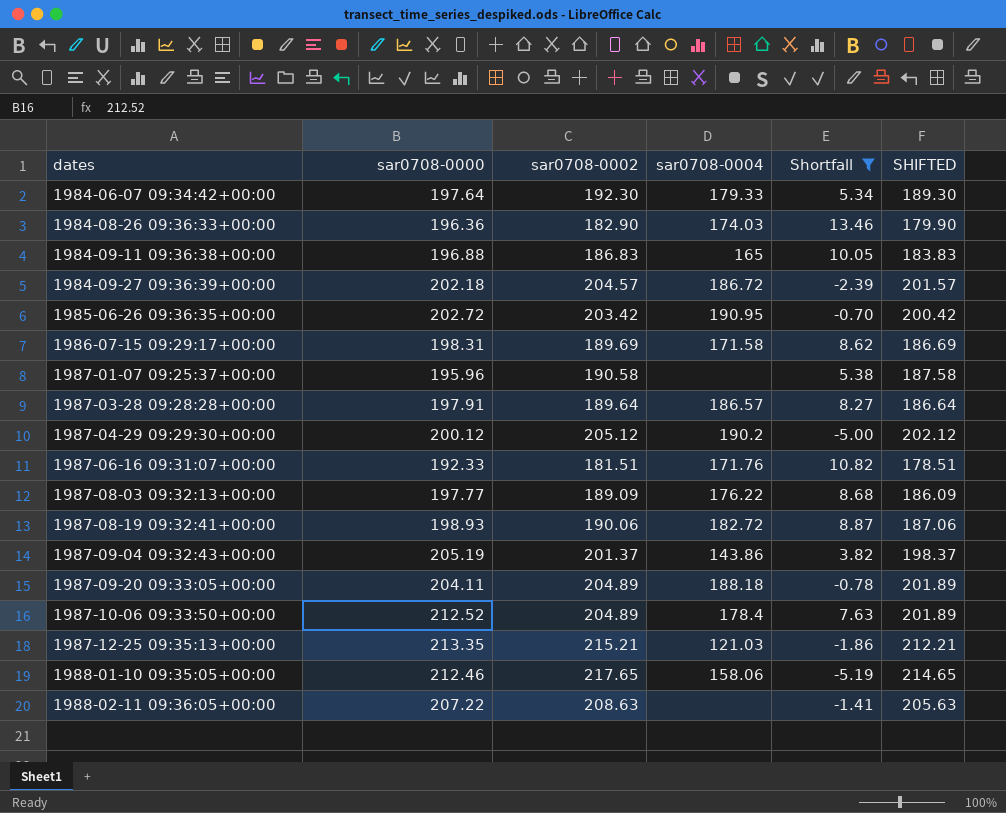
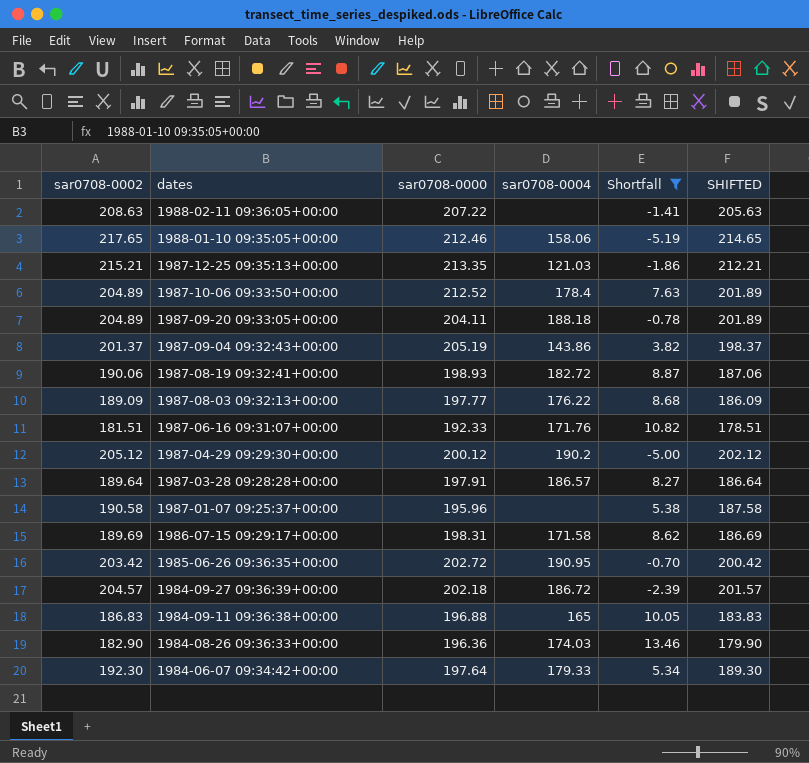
row order: dates ascending -> dates descending
column sar0708-0002 | position: 3 -> 1

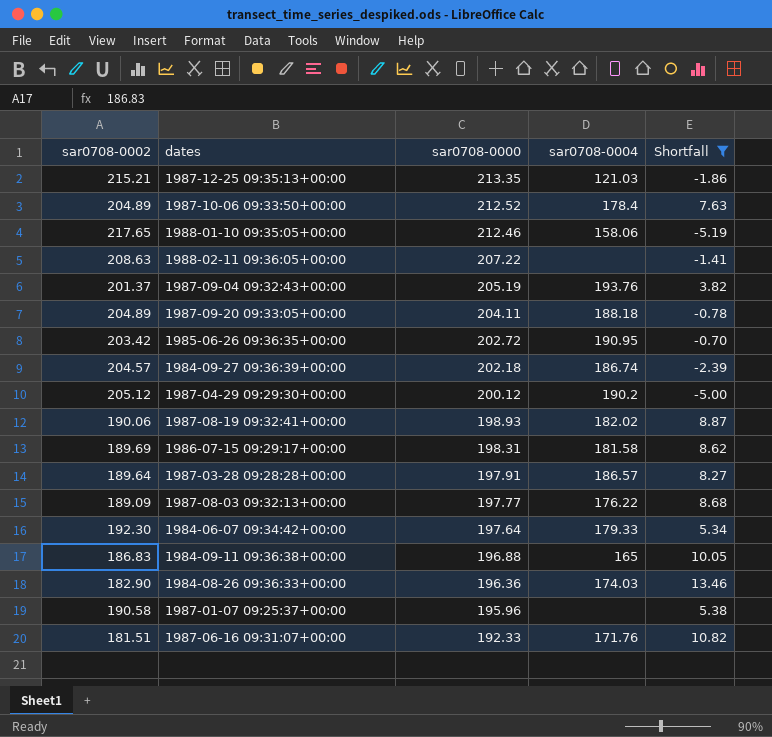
row order: dates descending -> sar0708-0000 descending
column SHIFTED | formula: [sar0708-0002] - 3 -> none
1987-09-04 09:32:43+00:00 | sar0708-0004: 143.86 -> 193.76
1984-09-27 09:36:39+00:00 | sar0708-0004: 186.72 -> 186.74
1987-08-19 09:32:41+00:00 | sar0708-0004: 182.72 -> 182.02
1986-07-15 09:29:17+00:00 | sar0708-0004: 171.58 -> 181.58

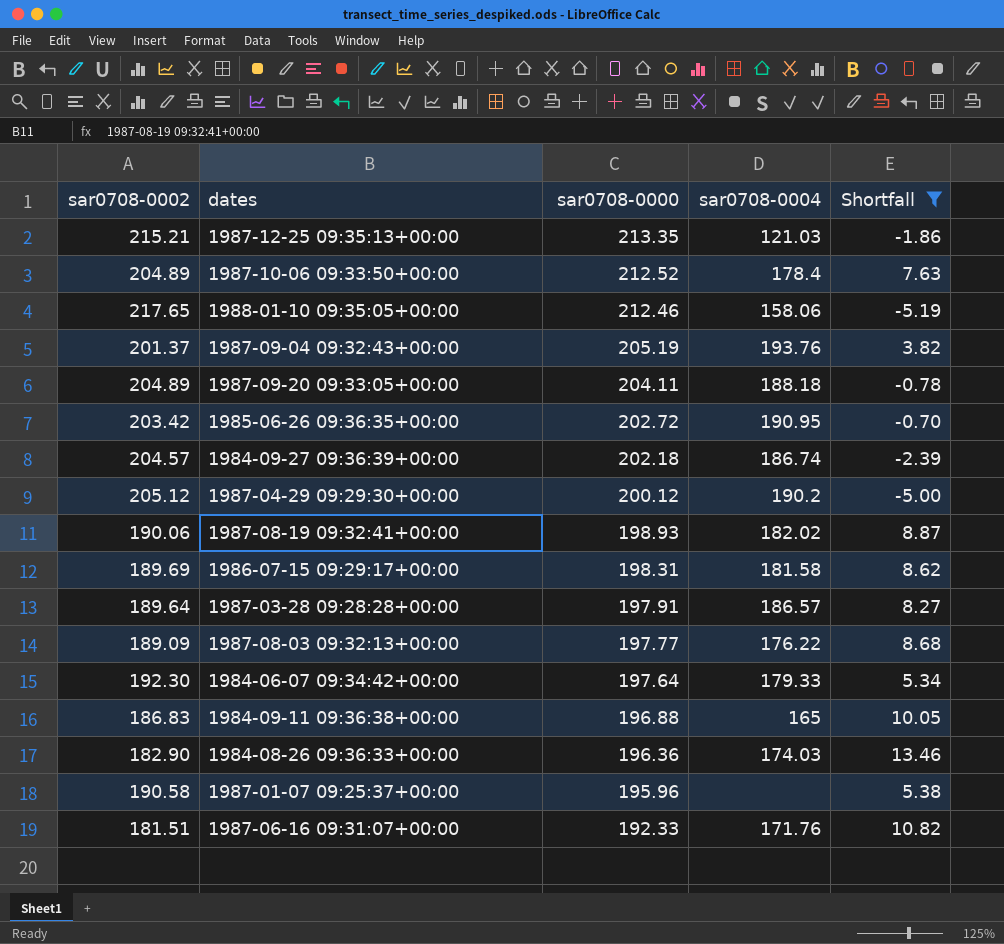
row 1988-02-11 09:36:05+00:00: 208.63 | 207.22 | none | -1.41 -> none

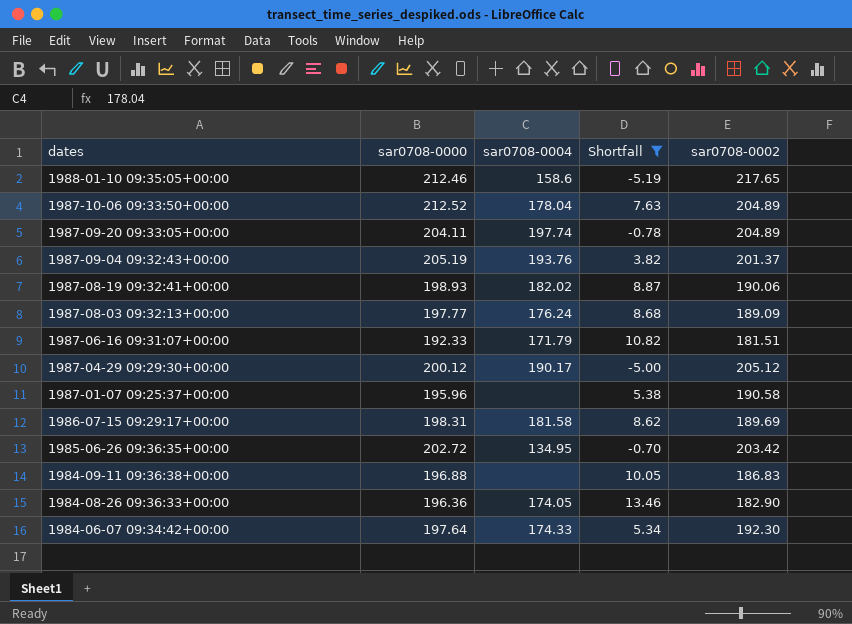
row order: sar0708-0000 descending -> dates descending
column sar0708-0002 | position: 1 -> 5
row 1987-12-25 09:35:13+00:00: 215.21 | 213.35 | 121.03 | -1.86 -> none
row 1984-09-27 09:36:39+00:00: 204.57 | 202.18 | 186.74 | -2.39 -> none
row 1987-03-28 09:28:28+00:00: 189.64 | 197.91 | 186.57 | 8.27 -> none
1988-01-10 09:35:05+00:00 | sar0708-0004: 158.06 -> 158.6
1987-10-06 09:33:50+00:00 | sar0708-0004: 178.4 -> 178.04
1987-09-20 09:33:05+00:00 | sar0708-0004: 188.18 -> 197.74
1987-08-03 09:32:13+00:00 | sar0708-0004: 176.22 -> 176.24
1987-06-16 09:31:07+00:00 | sar0708-0004: 171.76 -> 171.79
1987-04-29 09:29:30+00:00 | sar0708-0004: 190.2 -> 190.17
1985-06-26 09:36:35+00:00 | sar0708-0004: 190.95 -> 134.95
1984-09-11 09:36:38+00:00 | sar0708-0004: 165 -> none
1984-08-26 09:36:33+00:00 | sar0708-0004: 174.03 -> 174.05
1984-06-07 09:34:42+00:00 | sar0708-0004: 179.33 -> 174.33

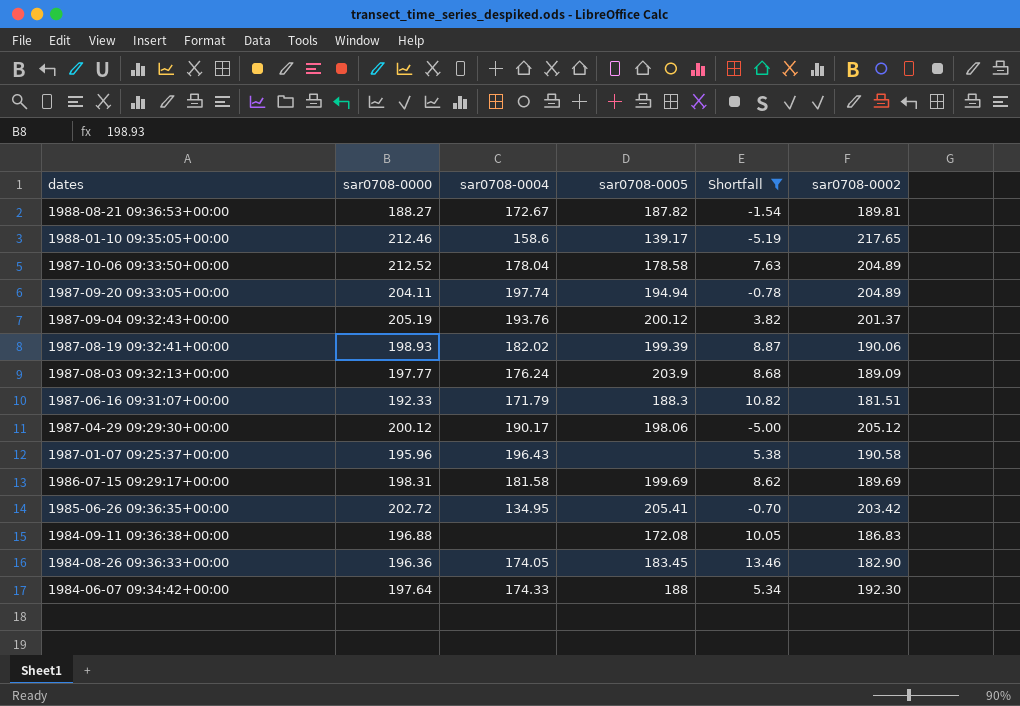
column sar0708-0005 | position: none -> 4
row 1988-08-21 09:36:53+00:00: none -> 188.27 | 172.67 | 187.82 | -1.54 | 189.81
1987-01-07 09:25:37+00:00 | sar0708-0004: none -> 196.43

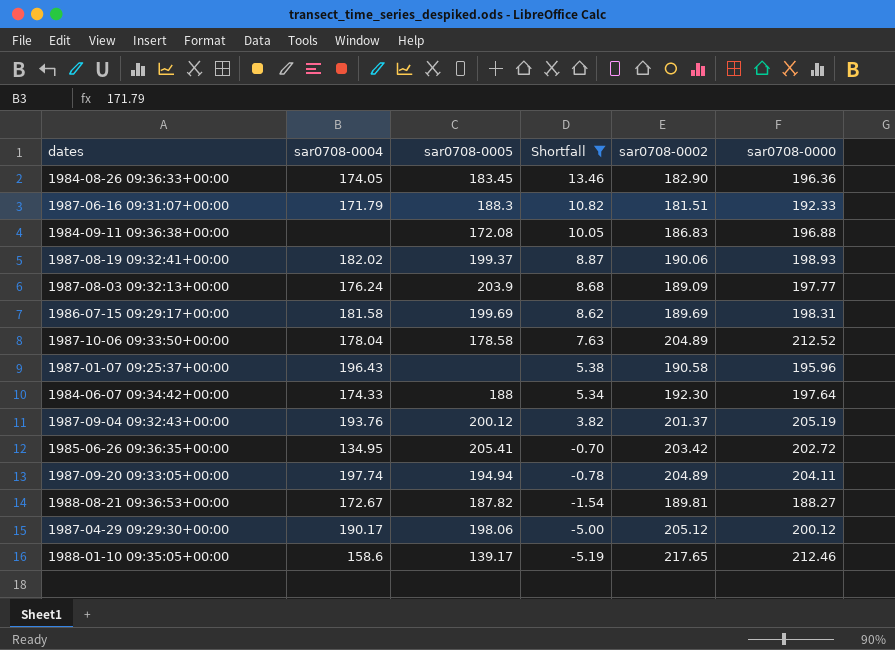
row order: dates descending -> Shortfall descending
column sar0708-0000 | position: 2 -> 6
1987-08-19 09:32:41+00:00 | sar0708-0005: 199.39 -> 199.37

